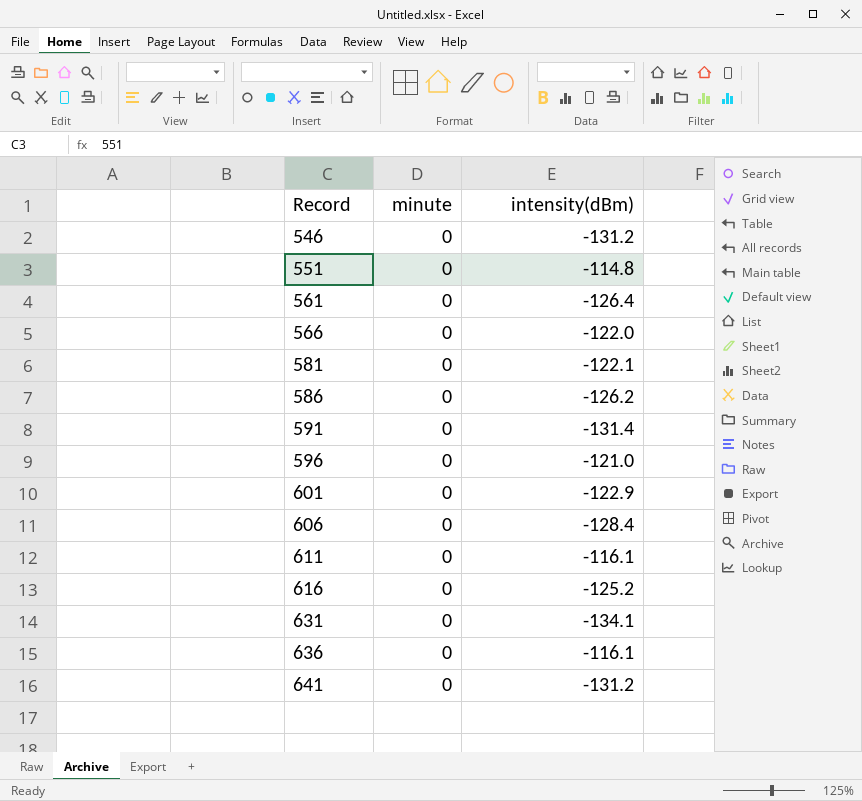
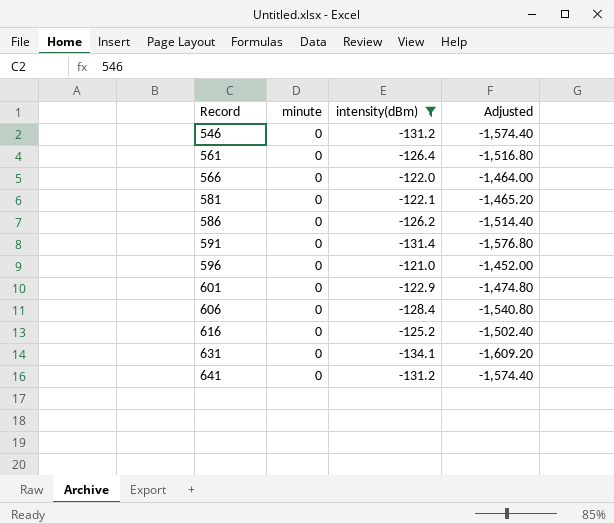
filter: none -> intensity(dBm) <= -121.0
column Adjusted | formula: none -> [intensity(dBm)] * 12

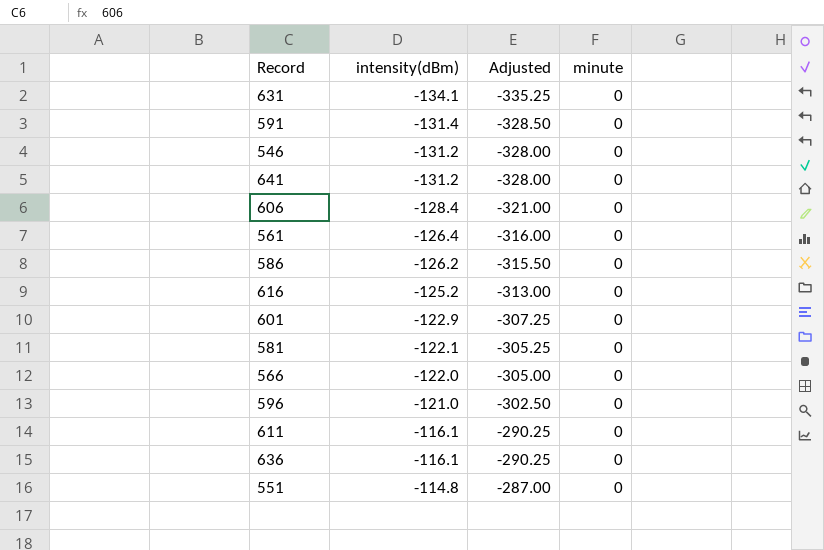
filter: intensity(dBm) <= -121.0 -> none
row order: Record ascending -> intensity(dBm) ascending
column Adjusted | formula: [intensity(dBm)] * 12 -> [intensity(dBm)] * 2.5
column minute | position: 2 -> 4

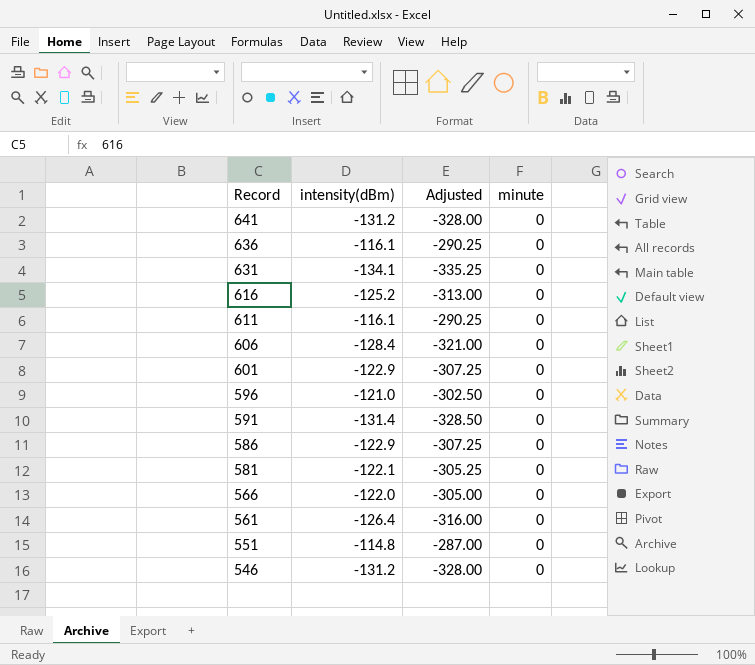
row order: intensity(dBm) ascending -> Record descending
586 | intensity(dBm): -126.2 -> -122.9
586 | Adjusted: -315.50 -> -307.25

